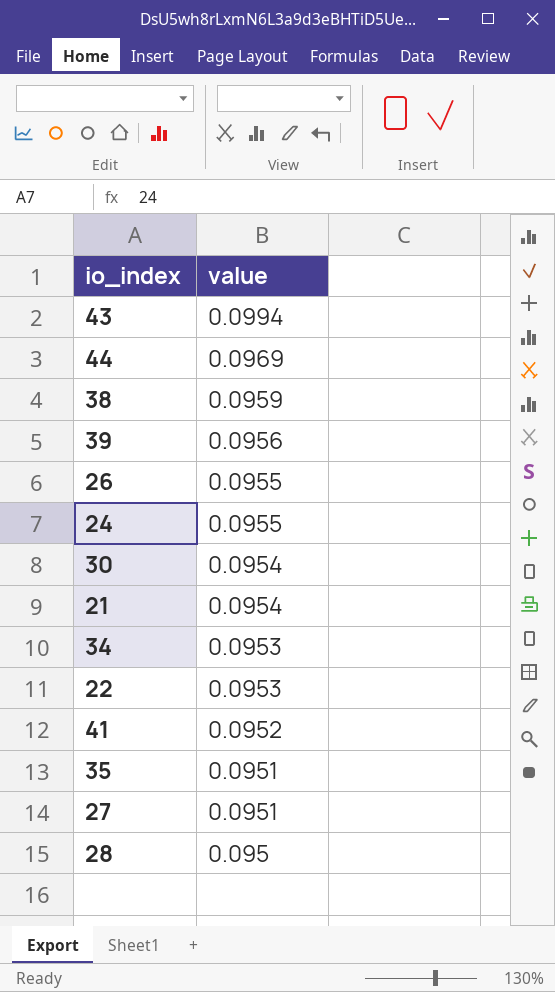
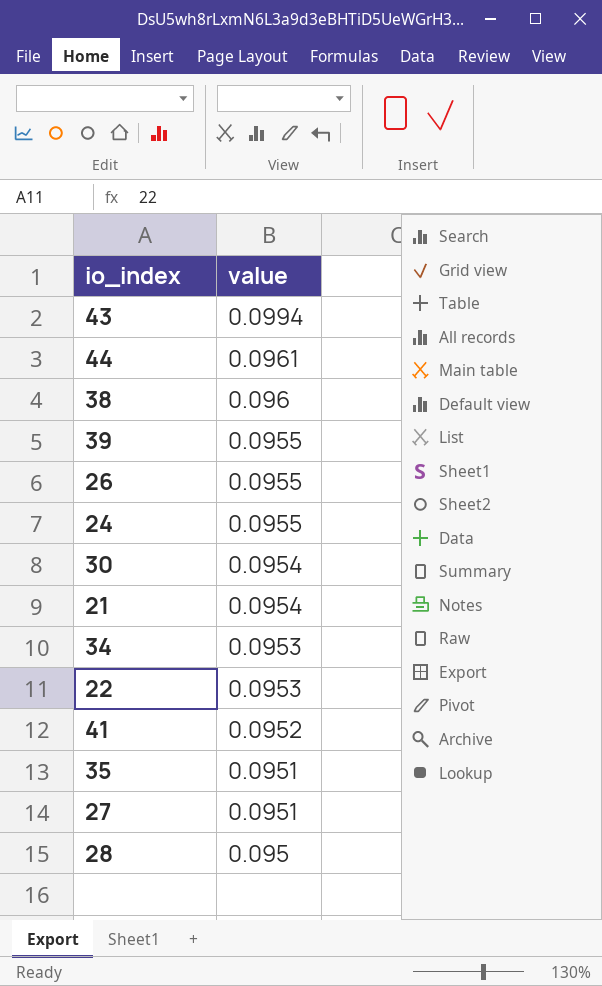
44 | value: 0.0969 -> 0.0961
38 | value: 0.0959 -> 0.096
39 | value: 0.0956 -> 0.0955

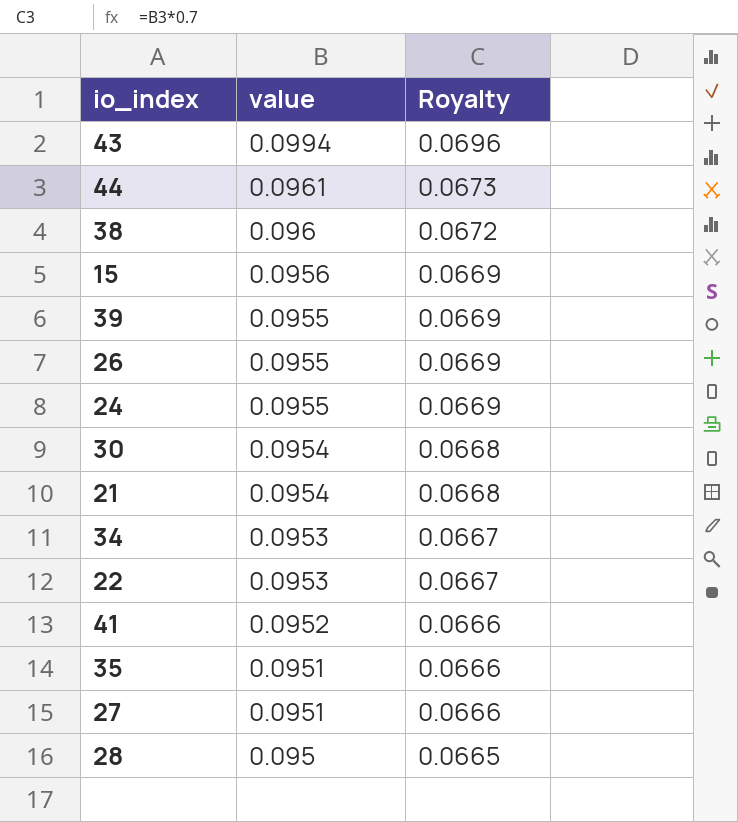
column Royalty | formula: none -> [value] * 0.7
row 15: none -> 0.0956 | 0.0669

